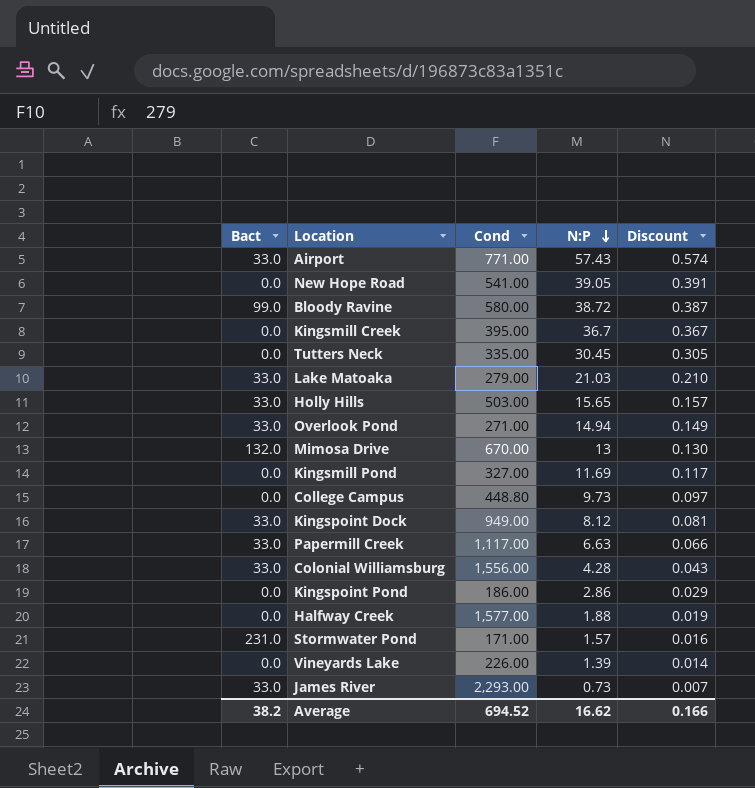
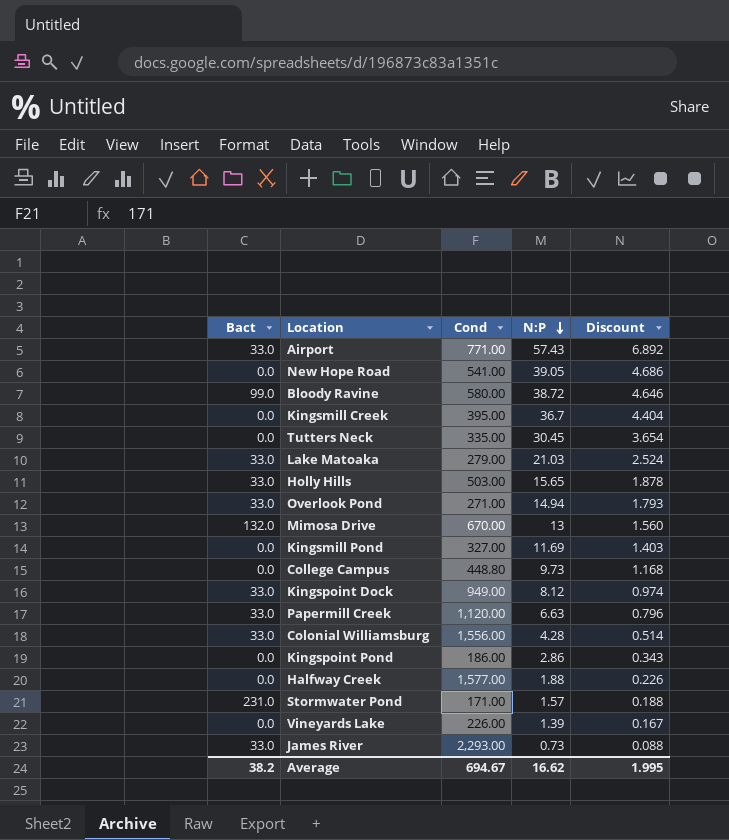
column Discount | formula: [N:P] * 0.01 -> [N:P] * 0.12
Papermill Creek | Cond: 1,117.00 -> 1,120.00
Average | Cond: 694.52 -> 694.67
Average | Discount: 0.166 -> 1.995

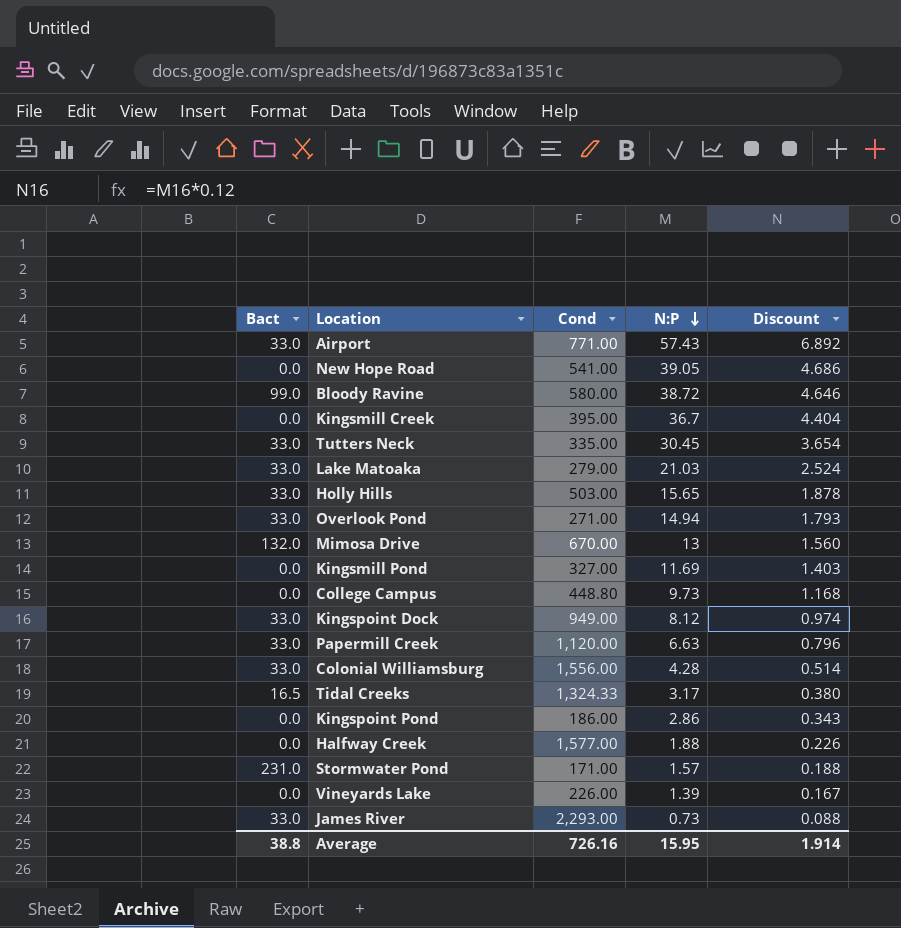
Tutters Neck | Bact: 0.0 -> 33.0
row Tidal Creeks: none -> 16.5 | 1,324.33 | 3.17 | 0.380
Average | Bact: 38.2 -> 38.8
Average | Cond: 694.67 -> 726.16
Average | N:P: 16.62 -> 15.95
Average | Discount: 1.995 -> 1.914

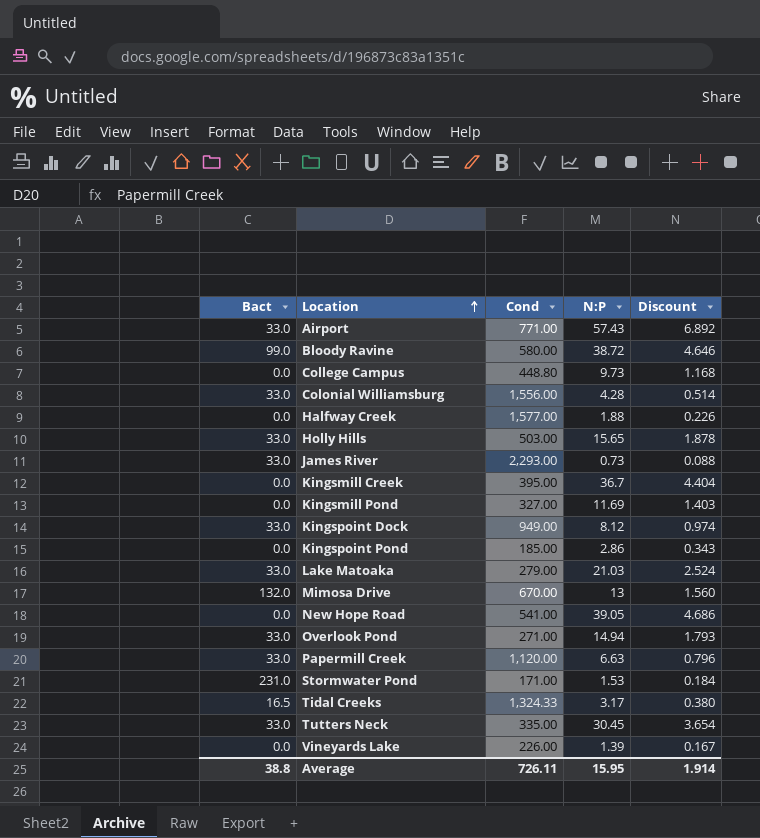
row order: N:P descending -> Location ascending
Kingspoint Pond | Cond: 186.00 -> 185.00
Stormwater Pond | N:P: 1.57 -> 1.53
Stormwater Pond | Discount: 0.188 -> 0.184
Average | Cond: 726.16 -> 726.11

